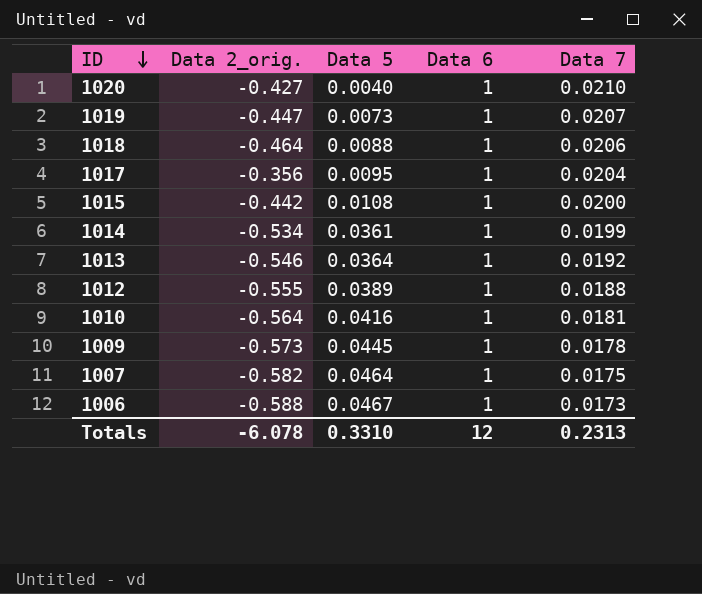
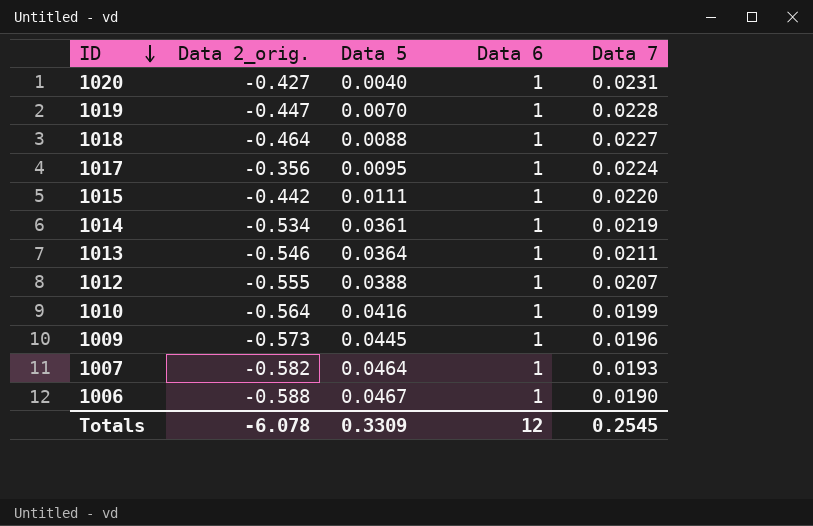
1020 | Data 7: 0.0210 -> 0.0231
1019 | Data 5: 0.0073 -> 0.0070
1019 | Data 7: 0.0207 -> 0.0228
1018 | Data 7: 0.0206 -> 0.0227
1017 | Data 7: 0.0204 -> 0.0224
1015 | Data 5: 0.0108 -> 0.0111
1015 | Data 7: 0.0200 -> 0.0220
1014 | Data 7: 0.0199 -> 0.0219
1013 | Data 7: 0.0192 -> 0.0211
1012 | Data 5: 0.0389 -> 0.0388
1012 | Data 7: 0.0188 -> 0.0207
1010 | Data 7: 0.0181 -> 0.0199
1009 | Data 7: 0.0178 -> 0.0196
1007 | Data 7: 0.0175 -> 0.0193
1006 | Data 7: 0.0173 -> 0.0190
Totals | Data 5: 0.3310 -> 0.3309
Totals | Data 7: 0.2313 -> 0.2545

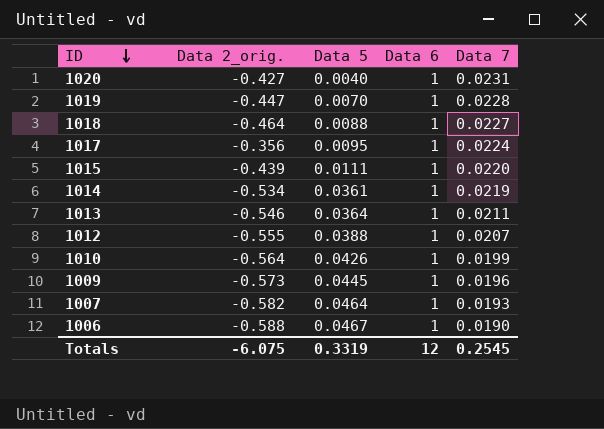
1015 | Data 2_orig.: -0.442 -> -0.439
1010 | Data 5: 0.0416 -> 0.0426
Totals | Data 2_orig.: -6.078 -> -6.075
Totals | Data 5: 0.3309 -> 0.3319

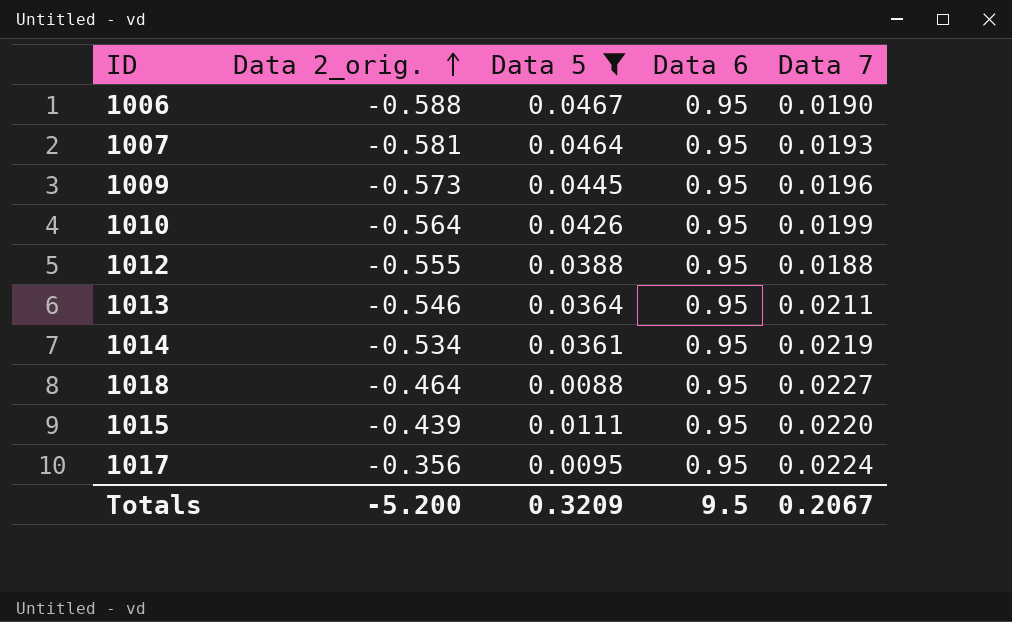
filter: none -> Data 5 >= 0.0088
row order: ID descending -> Data 2_orig. ascending
1006 | Data 6: 1 -> 0.95
1007 | Data 2_orig.: -0.582 -> -0.581
1007 | Data 6: 1 -> 0.95
1009 | Data 6: 1 -> 0.95
1010 | Data 6: 1 -> 0.95
1012 | Data 6: 1 -> 0.95
1012 | Data 7: 0.0207 -> 0.0188
1013 | Data 6: 1 -> 0.95
1014 | Data 6: 1 -> 0.95
1018 | Data 6: 1 -> 0.95
1015 | Data 6: 1 -> 0.95
1017 | Data 6: 1 -> 0.95
Totals | Data 2_orig.: -6.075 -> -5.200
Totals | Data 5: 0.3319 -> 0.3209
Totals | Data 6: 12 -> 9.5
Totals | Data 7: 0.2545 -> 0.2067

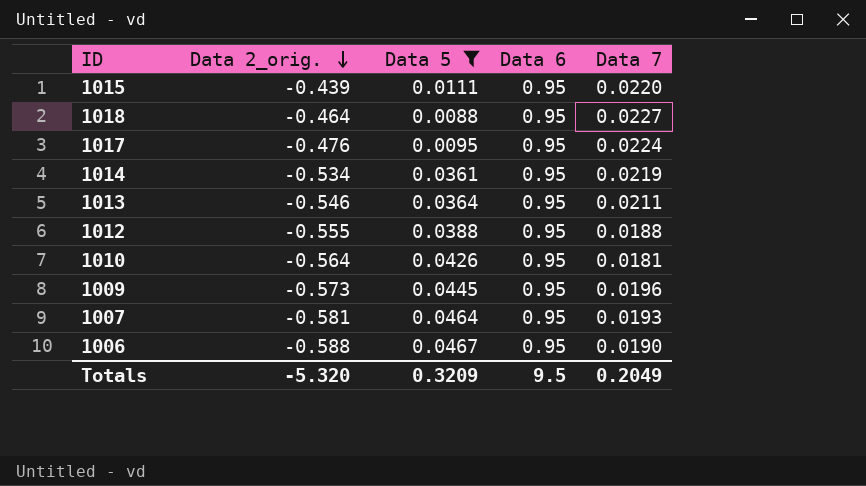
row order: Data 2_orig. ascending -> Data 2_orig. descending
1017 | Data 2_orig.: -0.356 -> -0.476
1010 | Data 7: 0.0199 -> 0.0181
Totals | Data 2_orig.: -5.200 -> -5.320
Totals | Data 7: 0.2067 -> 0.2049

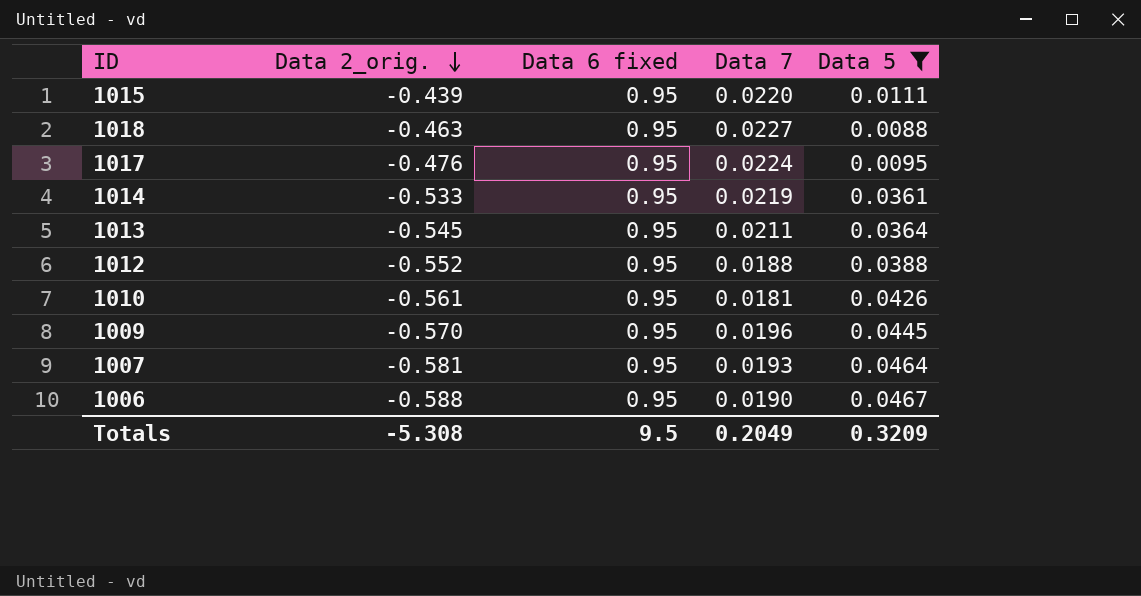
column name: Data 6 -> Data 6 fixed
column Data 5 | position: 3 -> 5
1018 | Data 2_orig.: -0.464 -> -0.463
1014 | Data 2_orig.: -0.534 -> -0.533
1013 | Data 2_orig.: -0.546 -> -0.545
1012 | Data 2_orig.: -0.555 -> -0.552
1010 | Data 2_orig.: -0.564 -> -0.561
1009 | Data 2_orig.: -0.573 -> -0.570
Totals | Data 2_orig.: -5.320 -> -5.308

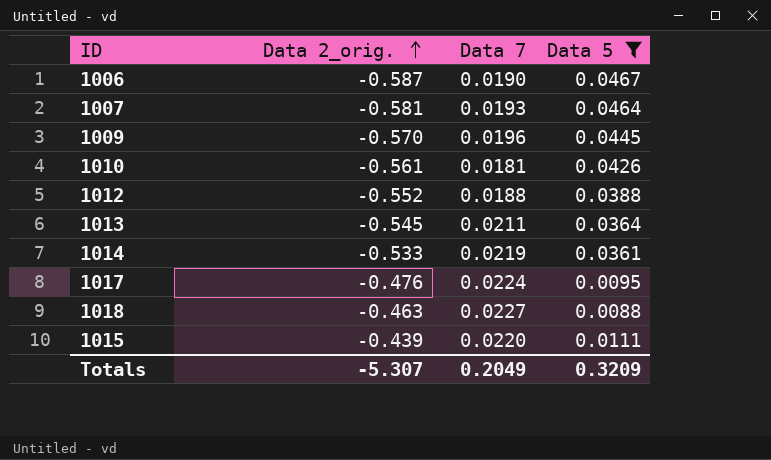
row order: Data 2_orig. descending -> Data 2_orig. ascending
column Data 6 fixed | position: 3 -> none
1006 | Data 2_orig.: -0.588 -> -0.587
Totals | Data 2_orig.: -5.308 -> -5.307

